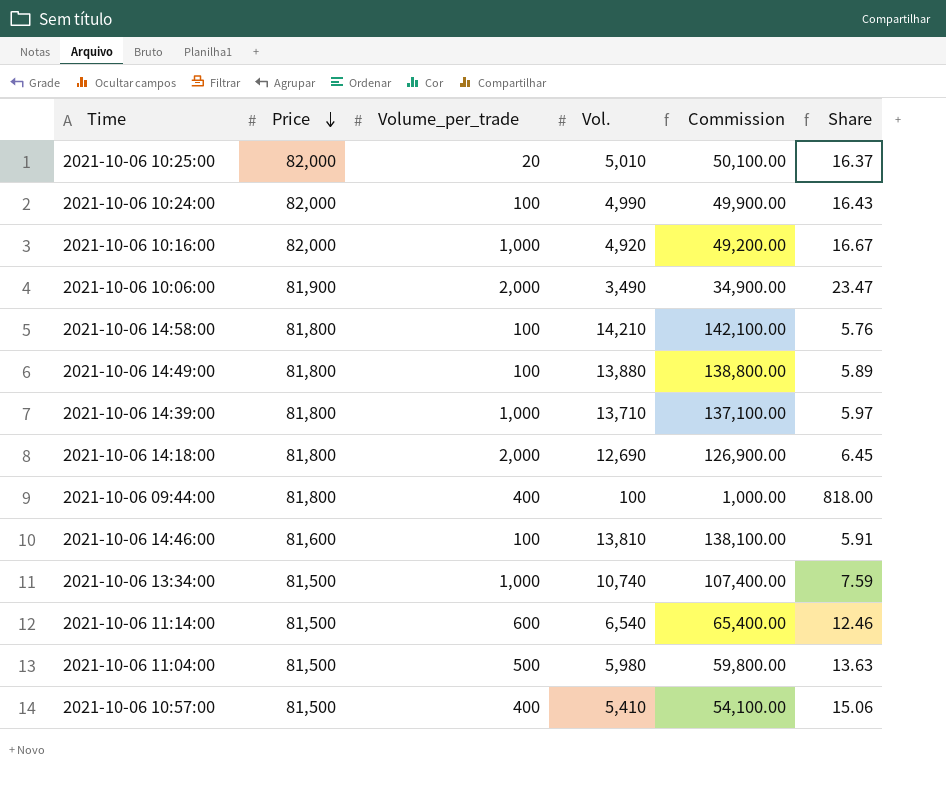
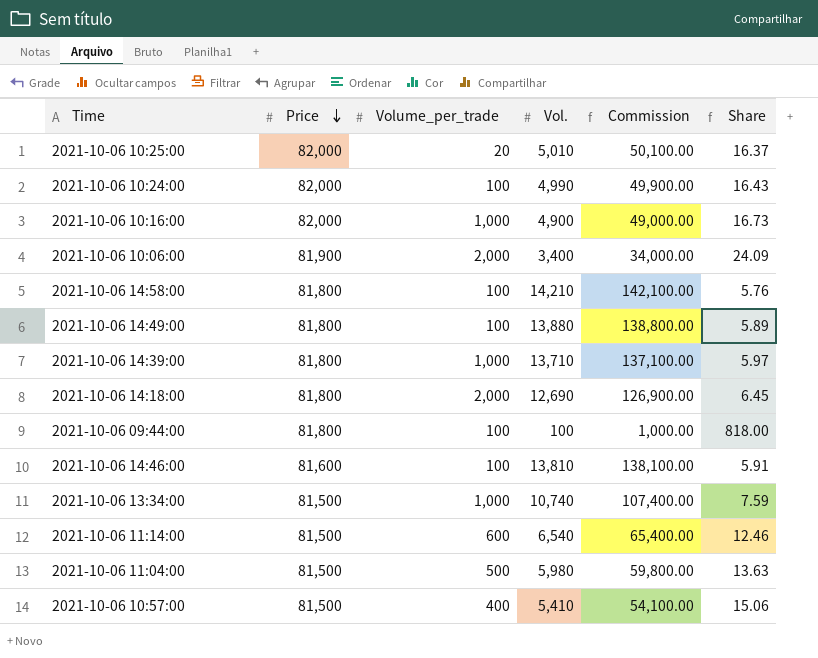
2021-10-06 10:16:00 | Vol.: 4,920 -> 4,900
2021-10-06 10:16:00 | Commission: 49,200.00 -> 49,000.00
2021-10-06 10:16:00 | Share: 16.67 -> 16.73
2021-10-06 10:06:00 | Vol.: 3,490 -> 3,400
2021-10-06 10:06:00 | Commission: 34,900.00 -> 34,000.00
2021-10-06 10:06:00 | Share: 23.47 -> 24.09
2021-10-06 09:44:00 | Volume_per_trade: 400 -> 100

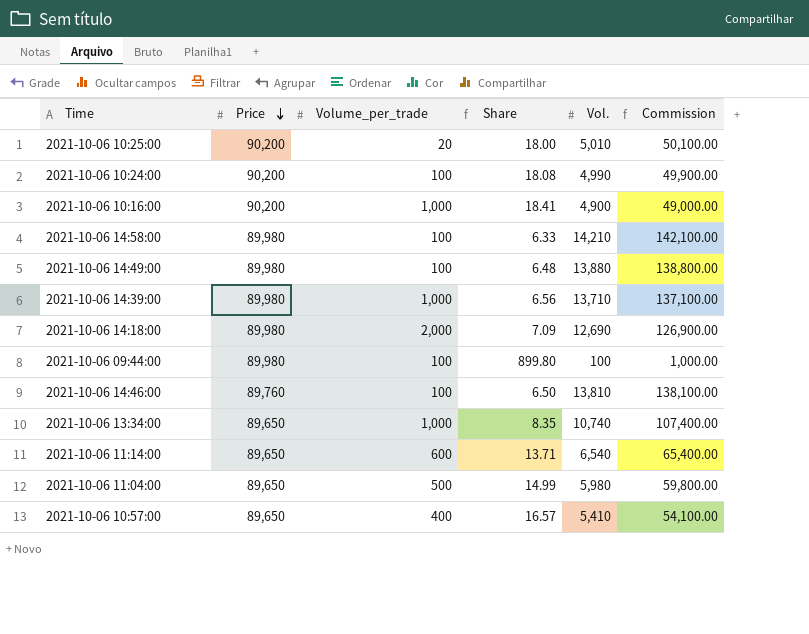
column Share | position: 6 -> 4
row 2021-10-06 10:06:00: 81,900 | 2,000 | 3,400 | 34,000.00 | 24.09 -> none
2021-10-06 10:25:00 | Price: 82,000 -> 90,200
2021-10-06 10:25:00 | Share: 16.37 -> 18.00
2021-10-06 10:24:00 | Price: 82,000 -> 90,200
2021-10-06 10:24:00 | Share: 16.43 -> 18.08
2021-10-06 10:16:00 | Price: 82,000 -> 90,200
2021-10-06 10:16:00 | Share: 16.73 -> 18.41
2021-10-06 14:58:00 | Price: 81,800 -> 89,980
2021-10-06 14:58:00 | Share: 5.76 -> 6.33
2021-10-06 14:49:00 | Price: 81,800 -> 89,980
2021-10-06 14:49:00 | Share: 5.89 -> 6.48
2021-10-06 14:39:00 | Price: 81,800 -> 89,980
2021-10-06 14:39:00 | Share: 5.97 -> 6.56
2021-10-06 14:18:00 | Price: 81,800 -> 89,980
2021-10-06 14:18:00 | Share: 6.45 -> 7.09
2021-10-06 09:44:00 | Price: 81,800 -> 89,980
2021-10-06 09:44:00 | Share: 818.00 -> 899.80
2021-10-06 14:46:00 | Price: 81,600 -> 89,760
2021-10-06 14:46:00 | Share: 5.91 -> 6.50
2021-10-06 13:34:00 | Price: 81,500 -> 89,650
2021-10-06 13:34:00 | Share: 7.59 -> 8.35
2021-10-06 11:14:00 | Price: 81,500 -> 89,650
2021-10-06 11:14:00 | Share: 12.46 -> 13.71
2021-10-06 11:04:00 | Price: 81,500 -> 89,650
2021-10-06 11:04:00 | Share: 13.63 -> 14.99
2021-10-06 10:57:00 | Price: 81,500 -> 89,650
2021-10-06 10:57:00 | Share: 15.06 -> 16.57

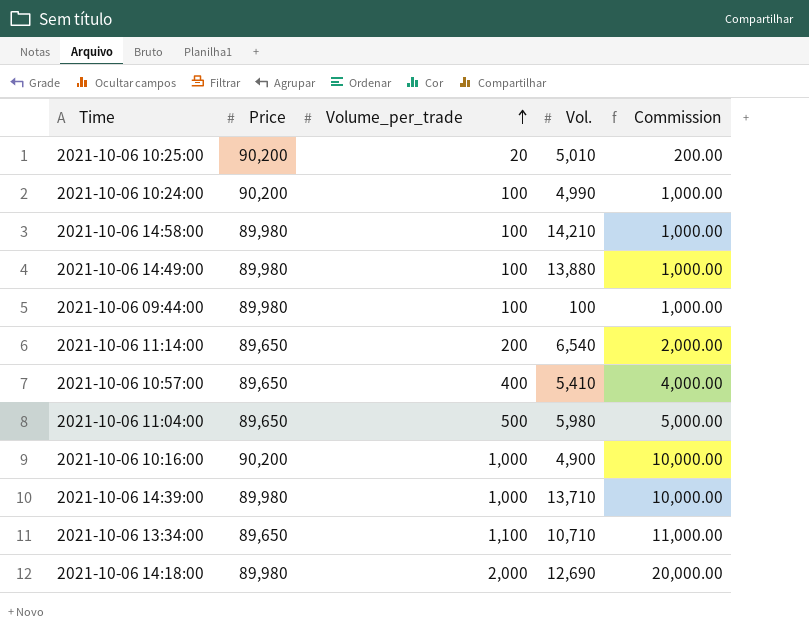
row order: Price descending -> Volume_per_trade ascending
column Share | formula: [Price] / [Vol.] -> none
column Commission | formula: [Vol.] * 10 -> [Volume_per_trade] * 10
row 2021-10-06 14:46:00: 89,760 | 100 | 6.50 | 13,810 | 138,100.00 -> none
2021-10-06 11:14:00 | Volume_per_trade: 600 -> 200
2021-10-06 13:34:00 | Volume_per_trade: 1,000 -> 1,100
2021-10-06 13:34:00 | Vol.: 10,740 -> 10,710

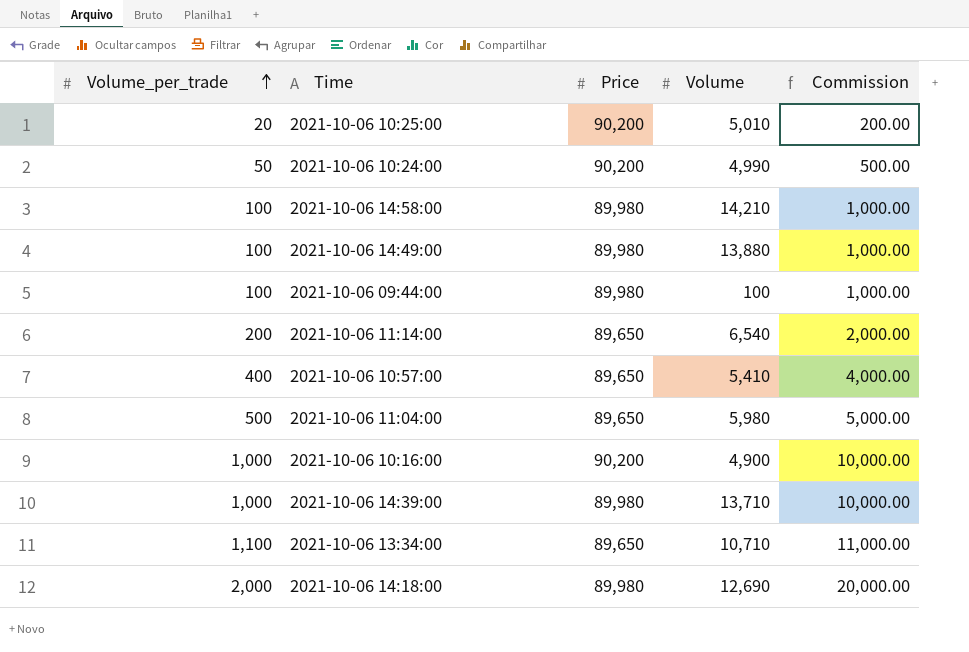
column Volume_per_trade | position: 3 -> 1
column name: Vol. -> Volume
2021-10-06 10:24:00 | Volume_per_trade: 100 -> 50
2021-10-06 10:24:00 | Commission: 1,000.00 -> 500.00

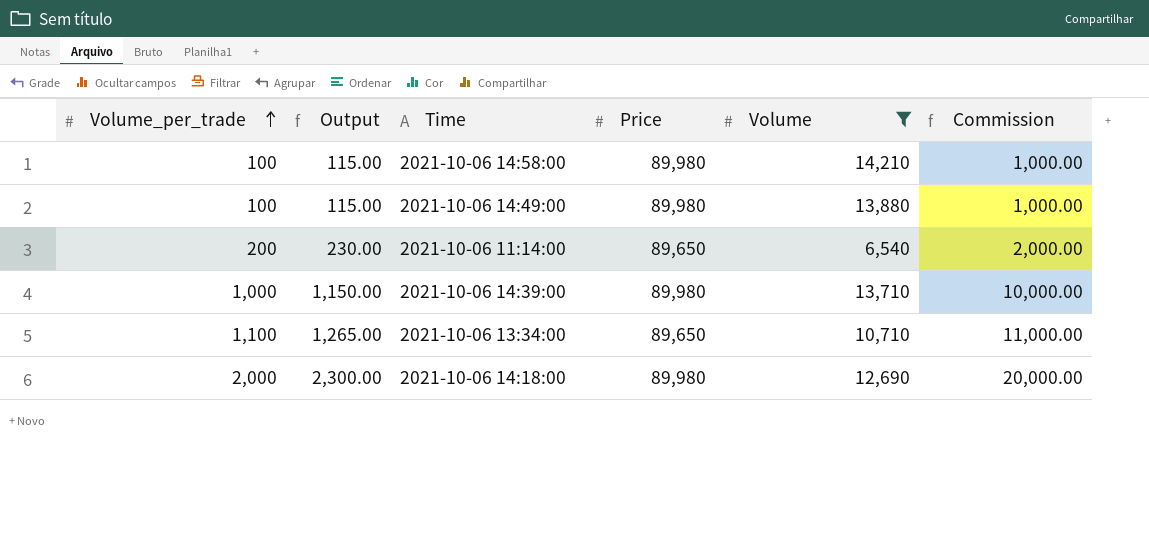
filter: none -> Volume >= 6,540
column Output | formula: none -> [Volume_per_trade] * 1.15

